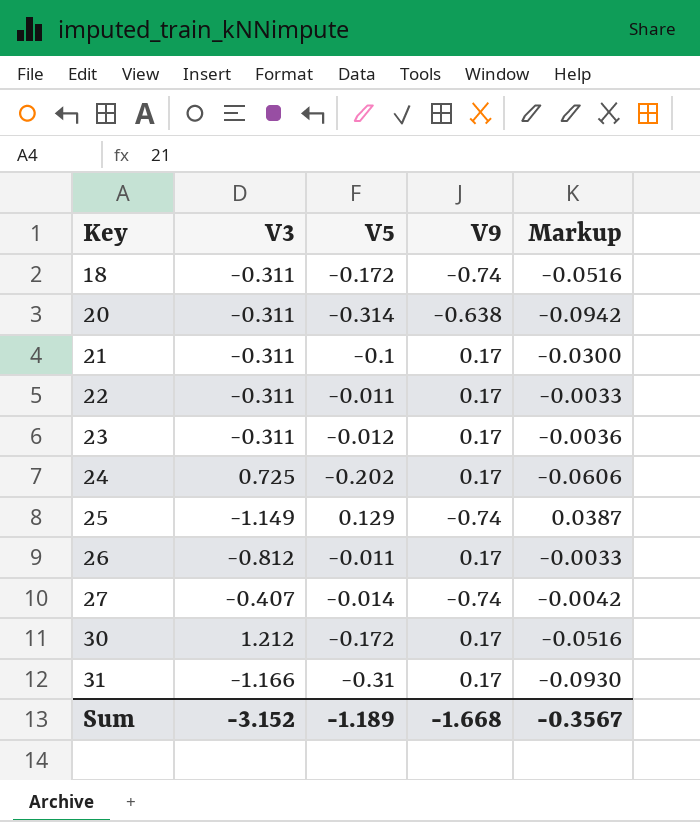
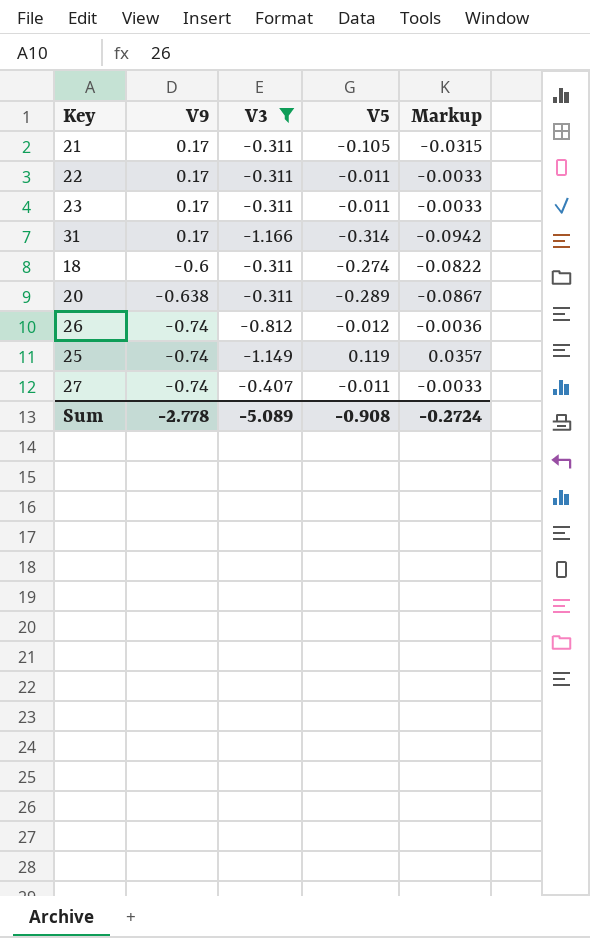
filter: none -> V3 <= -0.311
row order: Key ascending -> V9 descending
column V9 | position: 4 -> 2
21 | V5: -0.1 -> -0.105
21 | Markup: -0.0300 -> -0.0315
23 | V5: -0.012 -> -0.011
23 | Markup: -0.0036 -> -0.0033
31 | V5: -0.31 -> -0.314
31 | Markup: -0.0930 -> -0.0942
18 | V9: -0.74 -> -0.6
18 | V5: -0.172 -> -0.274
18 | Markup: -0.0516 -> -0.0822
20 | V5: -0.314 -> -0.289
20 | Markup: -0.0942 -> -0.0867
26 | V9: 0.17 -> -0.74
26 | V5: -0.011 -> -0.012
26 | Markup: -0.0033 -> -0.0036
25 | V5: 0.129 -> 0.119
25 | Markup: 0.0387 -> 0.0357
27 | V5: -0.014 -> -0.011
27 | Markup: -0.0042 -> -0.0033
Sum | V9: -1.668 -> -2.778
Sum | V3: -3.152 -> -5.089
Sum | V5: -1.189 -> -0.908
Sum | Markup: -0.3567 -> -0.2724

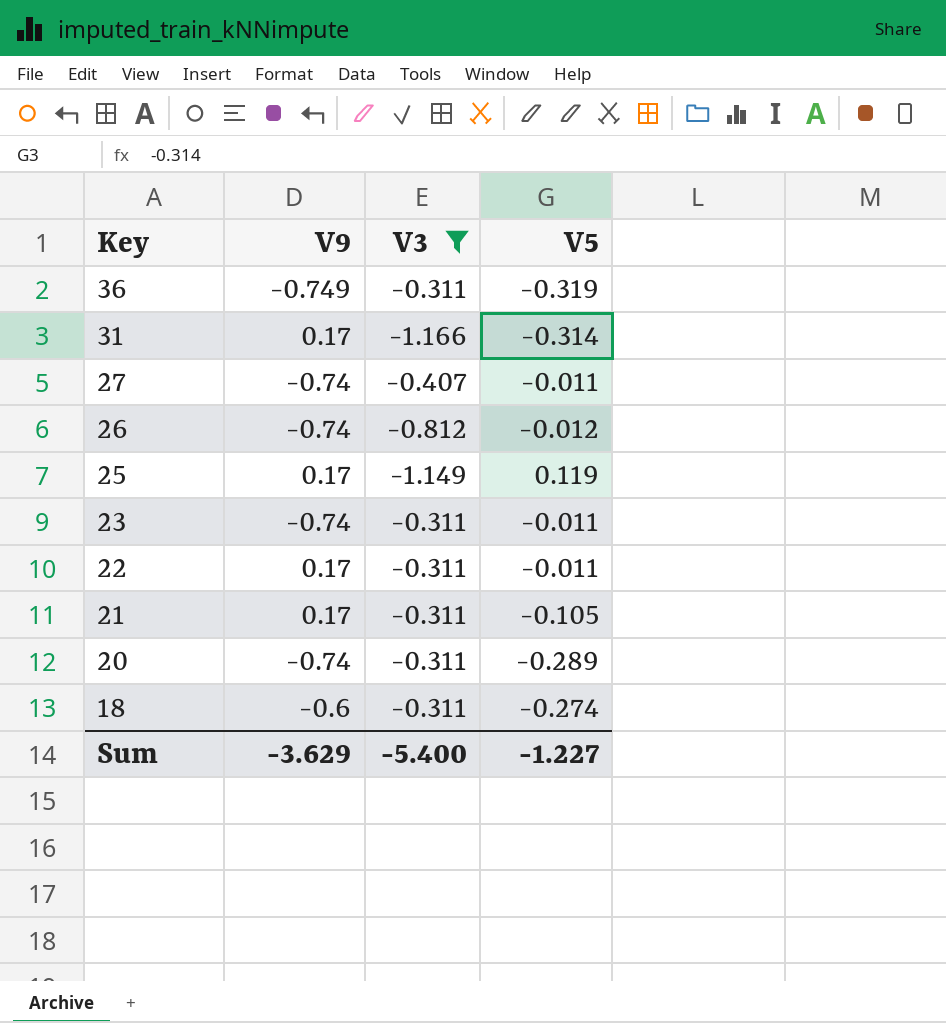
row order: V9 descending -> Key descending
column Markup | formula: [V5] * 0.3 -> none
row 36: none -> -0.749 | -0.311 | -0.319
25 | V9: -0.74 -> 0.17
23 | V9: 0.17 -> -0.74
20 | V9: -0.638 -> -0.74
Sum | V9: -2.778 -> -3.629
Sum | V3: -5.089 -> -5.400
Sum | V5: -0.908 -> -1.227

